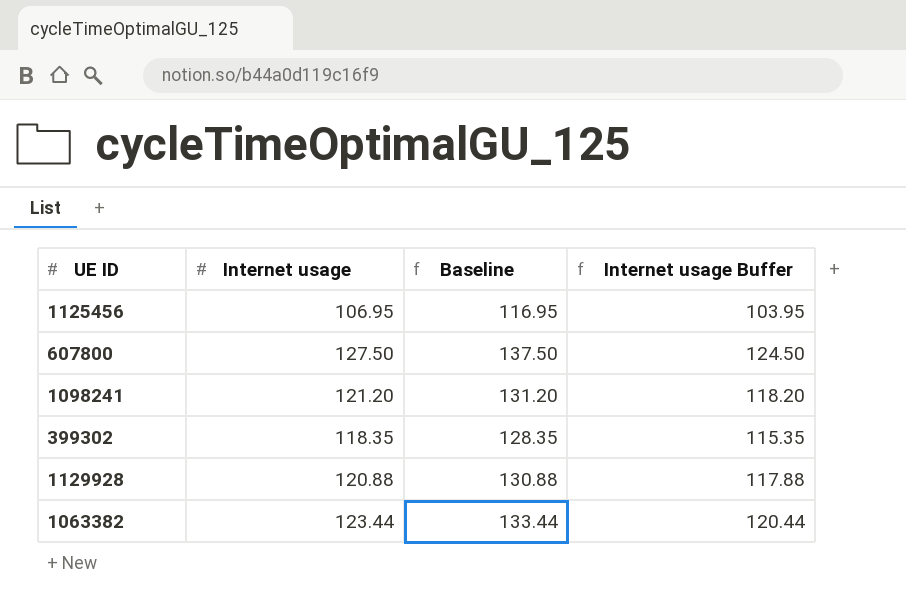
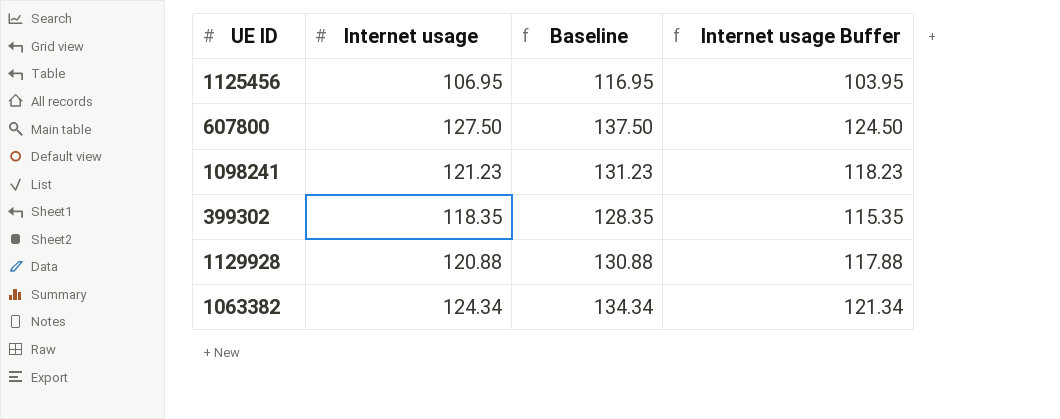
1098241 | Internet usage: 121.20 -> 121.23
1098241 | Baseline: 131.20 -> 131.23
1098241 | Internet usage Buffer: 118.20 -> 118.23
1063382 | Internet usage: 123.44 -> 124.34
1063382 | Baseline: 133.44 -> 134.34
1063382 | Internet usage Buffer: 120.44 -> 121.34

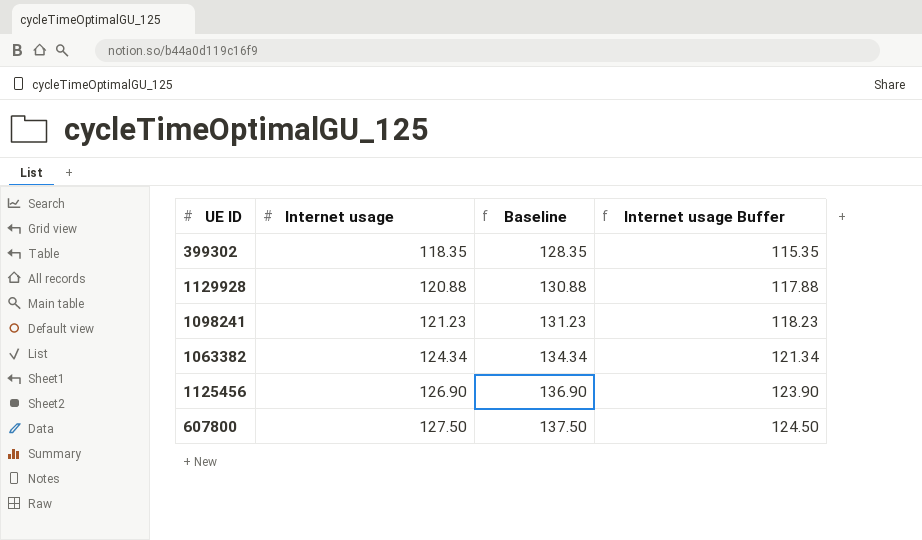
row order: none -> Internet usage ascending
1125456 | Internet usage: 106.95 -> 126.90
1125456 | Baseline: 116.95 -> 136.90
1125456 | Internet usage Buffer: 103.95 -> 123.90

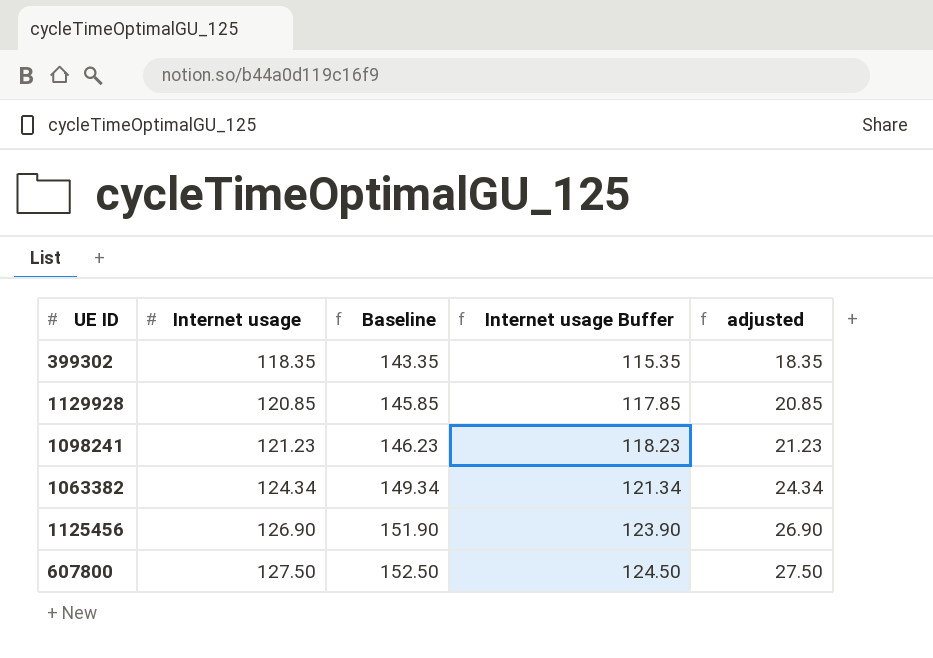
column Baseline | formula: [Internet usage] + 10 -> [Internet usage] + 25
column adjusted | formula: none -> [Internet usage] - 100
1129928 | Internet usage: 120.88 -> 120.85
1129928 | Internet usage Buffer: 117.88 -> 117.85

